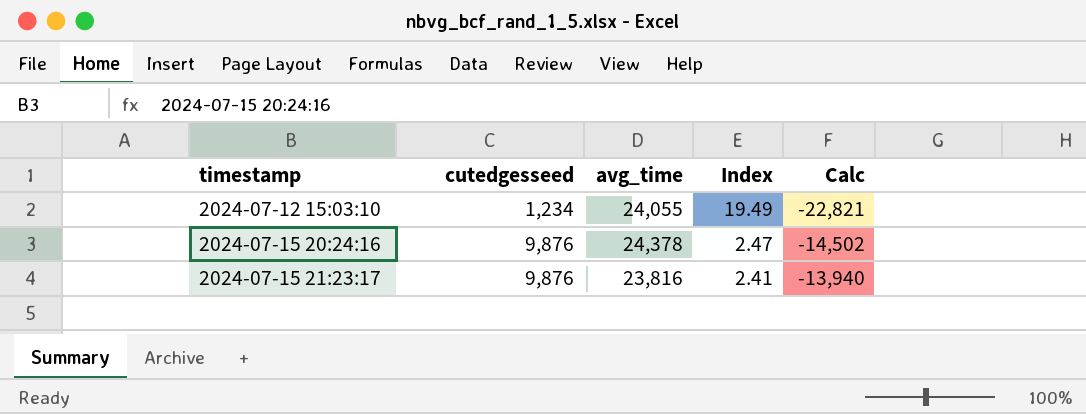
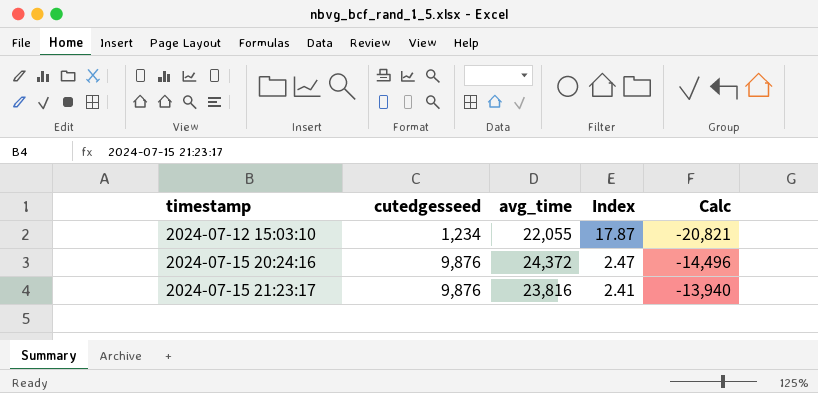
2024-07-12 15:03:10 | avg_time: 24,055 -> 22,055
2024-07-12 15:03:10 | Index: 19.49 -> 17.87
2024-07-12 15:03:10 | Calc: -22,821 -> -20,821
2024-07-15 20:24:16 | avg_time: 24,378 -> 24,372
2024-07-15 20:24:16 | Calc: -14,502 -> -14,496

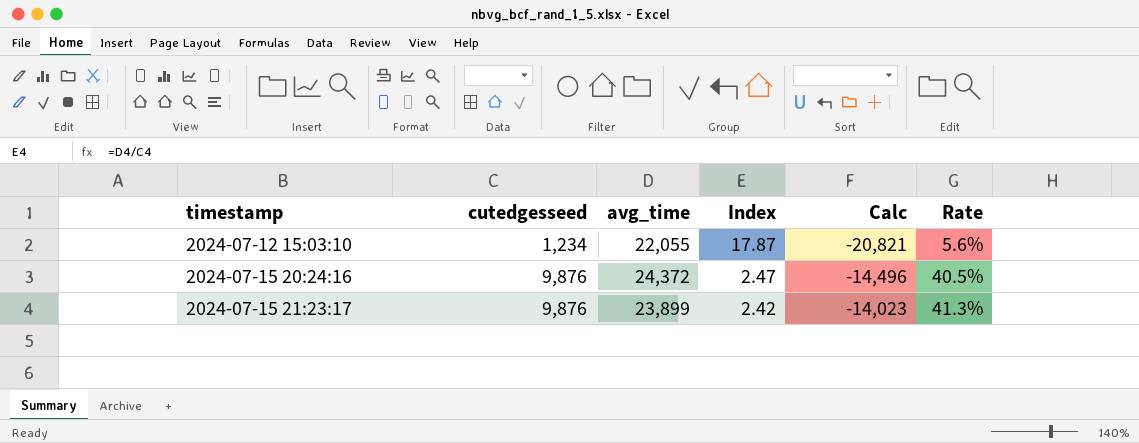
column Rate | formula: none -> [cutedgesseed] / [avg_time]
2024-07-15 21:23:17 | avg_time: 23,816 -> 23,899
2024-07-15 21:23:17 | Index: 2.41 -> 2.42
2024-07-15 21:23:17 | Calc: -13,940 -> -14,023

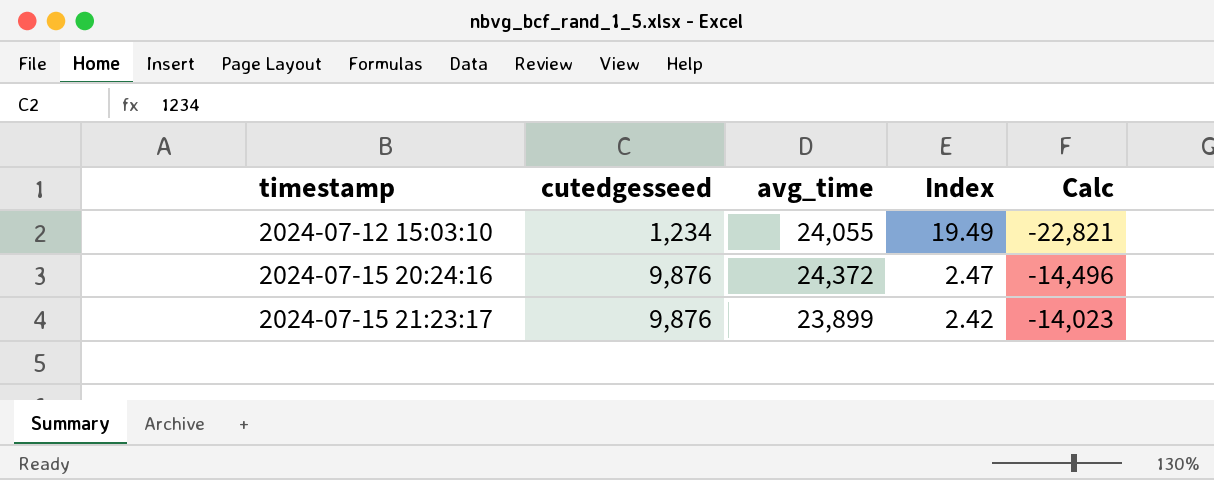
column Rate | formula: [cutedgesseed] / [avg_time] -> none
2024-07-12 15:03:10 | avg_time: 22,055 -> 24,055
2024-07-12 15:03:10 | Index: 17.87 -> 19.49
2024-07-12 15:03:10 | Calc: -20,821 -> -22,821

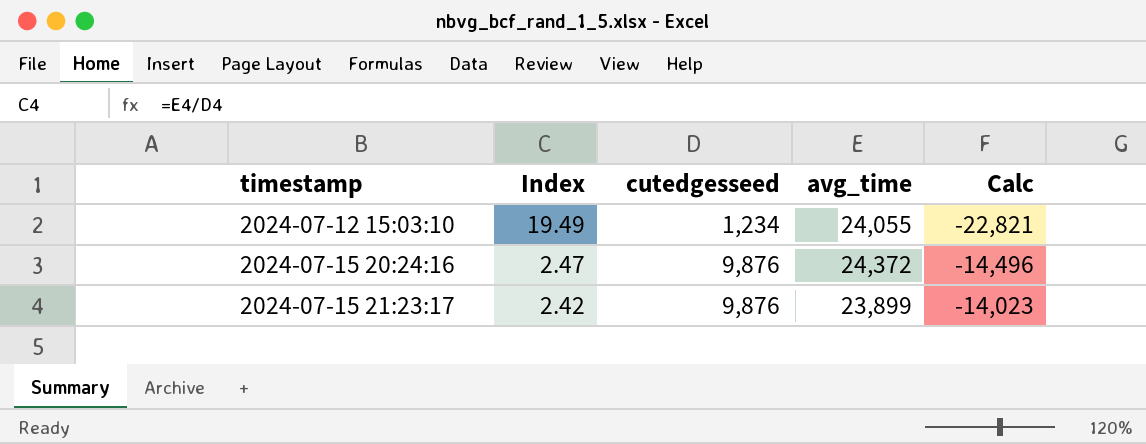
column Index | position: 4 -> 2

